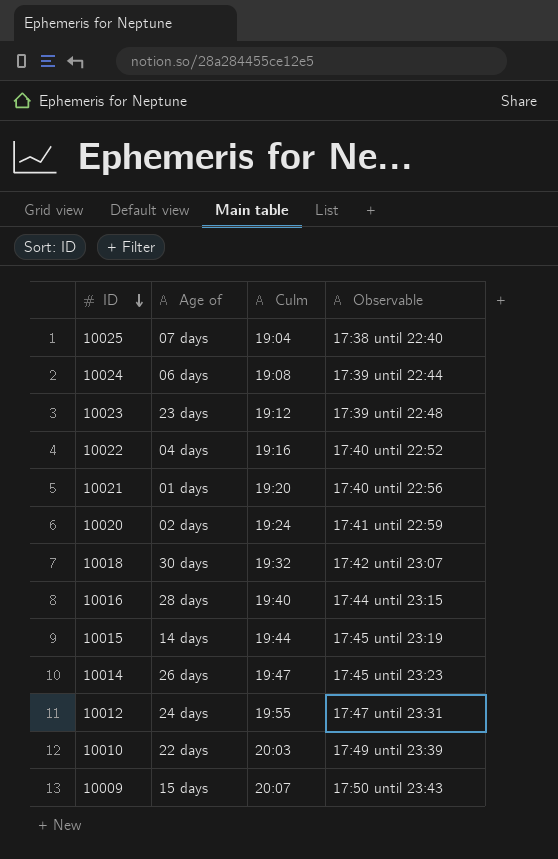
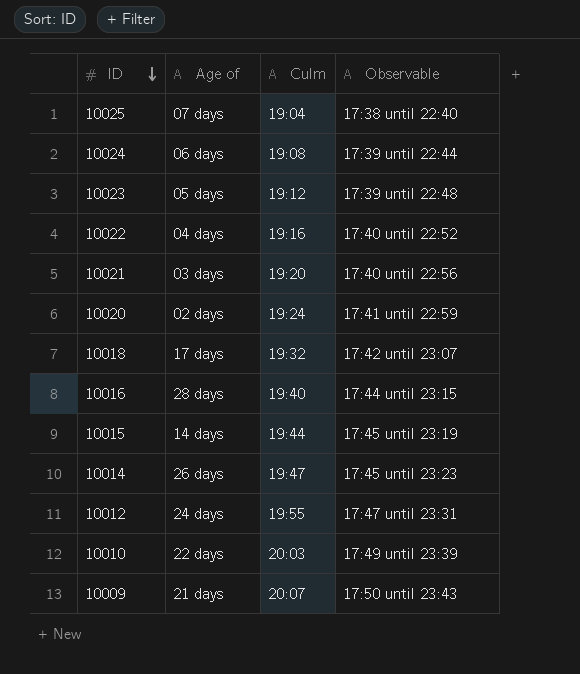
10023 | Age of: 23 days -> 05 days
10021 | Age of: 01 days -> 03 days
10018 | Age of: 30 days -> 17 days
10009 | Age of: 15 days -> 21 days

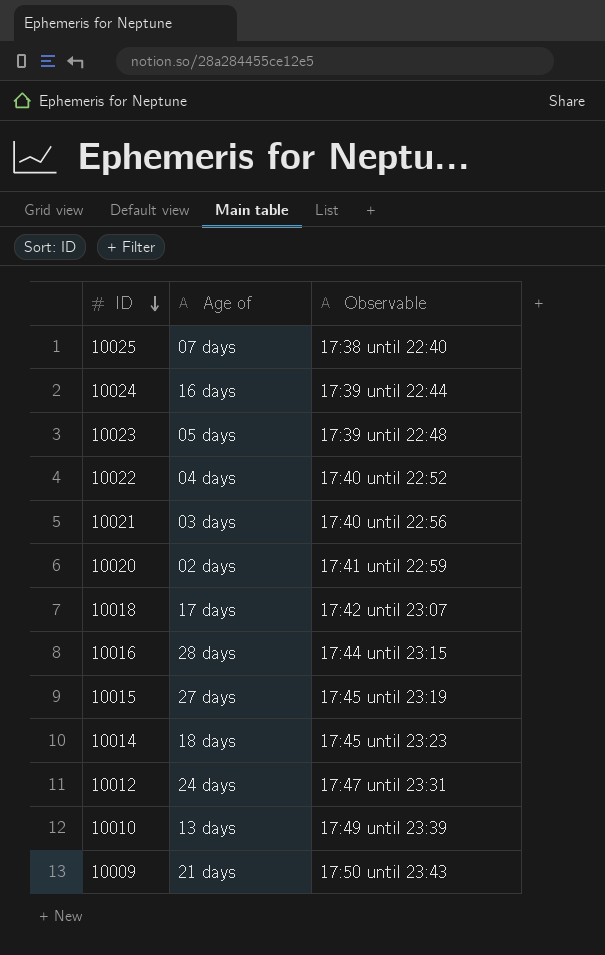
column Culm | position: 3 -> none
10024 | Age of: 06 days -> 16 days
10015 | Age of: 14 days -> 27 days
10014 | Age of: 26 days -> 18 days
10010 | Age of: 22 days -> 13 days

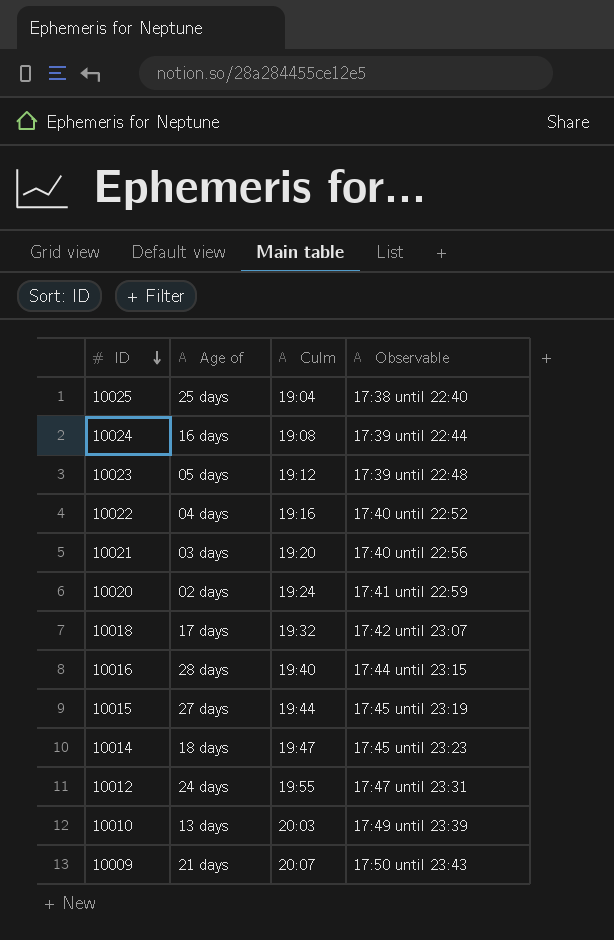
column Culm | position: none -> 3
10025 | Age of: 07 days -> 25 days

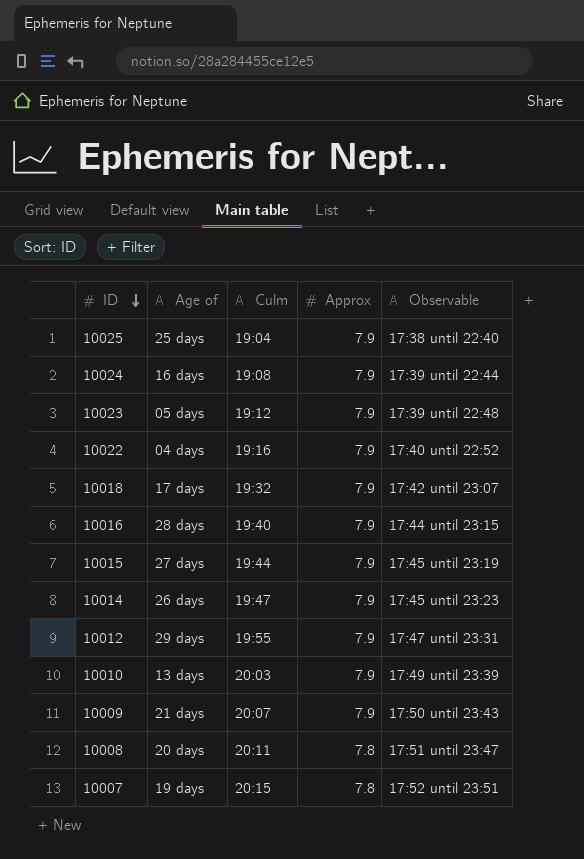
column Approx | position: none -> 4
row 10021: 03 days | 19:20 | 17:40 until 22:56 -> none
row 10020: 02 days | 19:24 | 17:41 until 22:59 -> none
10014 | Age of: 18 days -> 26 days
10012 | Age of: 24 days -> 29 days
row 10008: none -> 20 days | 20:11 | 7.8 | 17:51 until 23:47
row 10007: none -> 19 days | 20:15 | 7.8 | 17:52 until 23:51

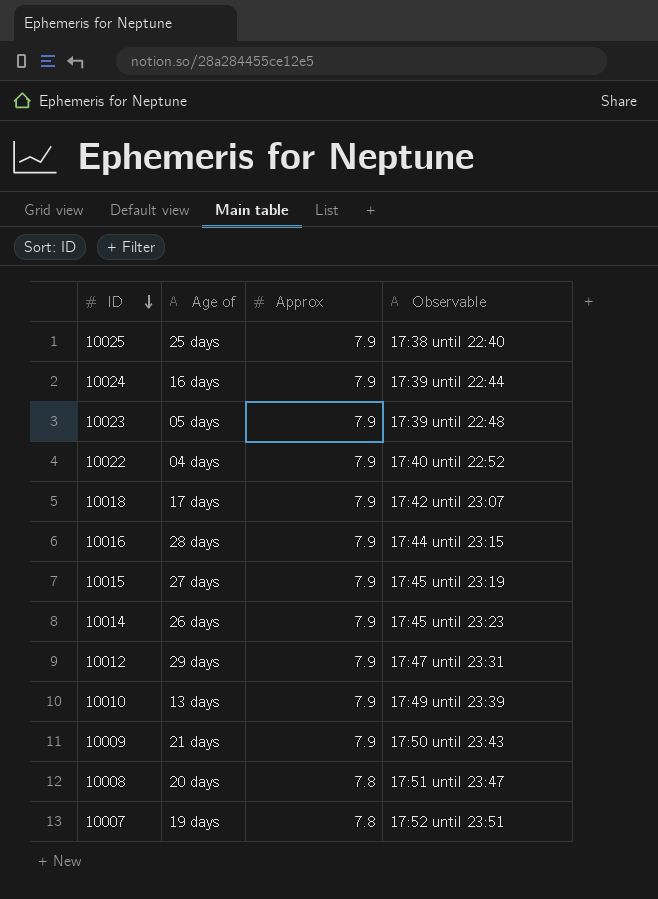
column Culm | position: 3 -> none

